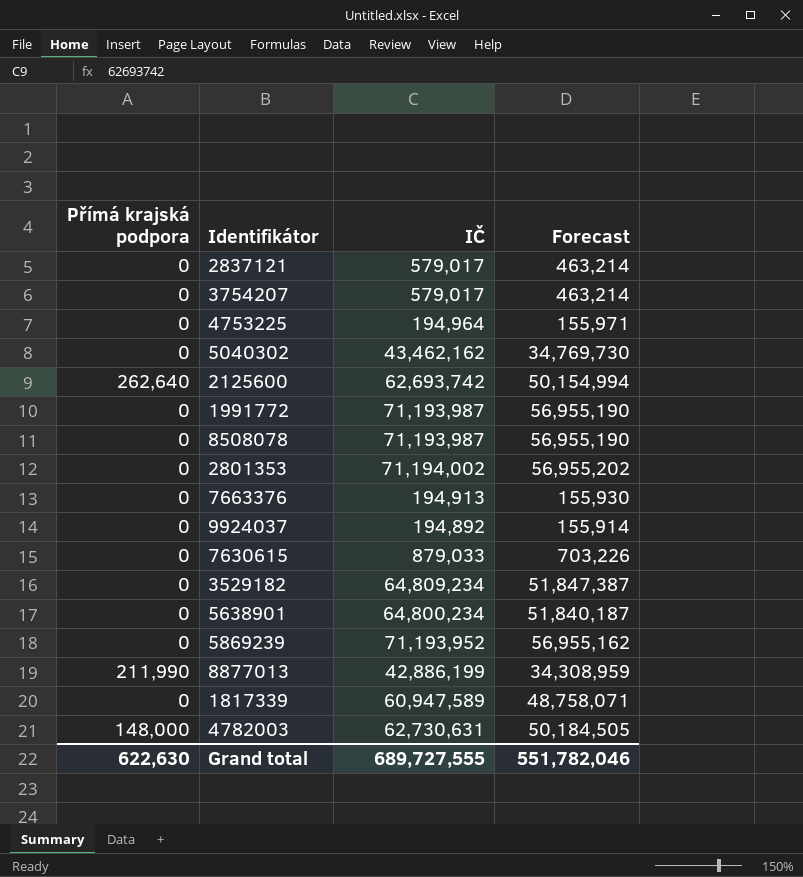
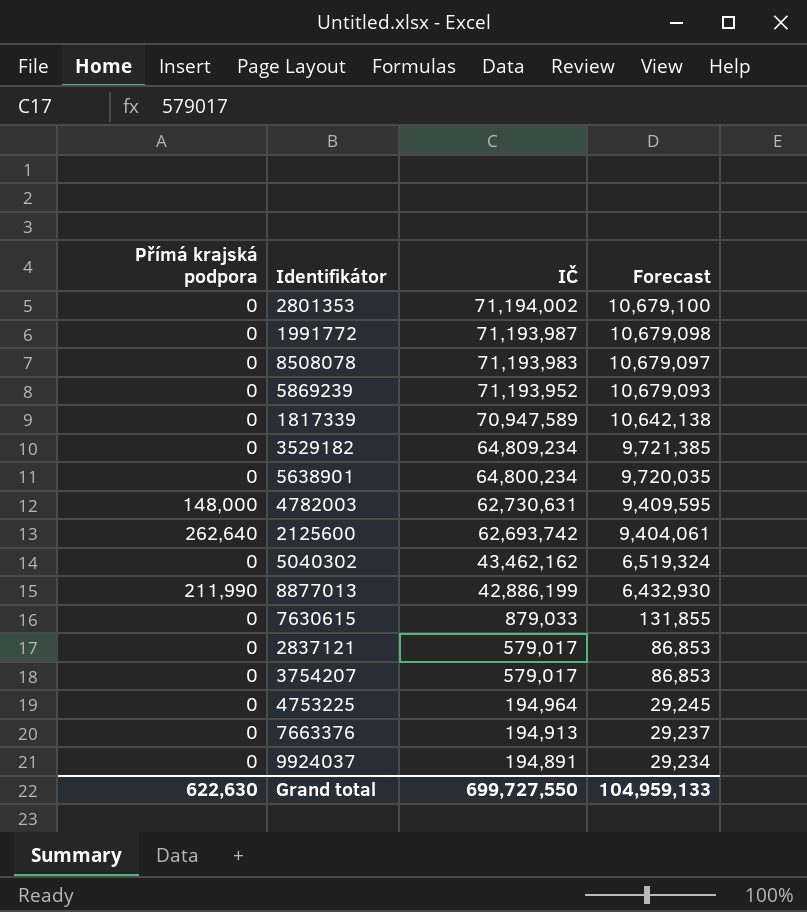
row order: none -> IČ descending
column Forecast | formula: [IČ] * 0.8 -> [IČ] * 0.15
8508078 | IČ: 71,193,987 -> 71,193,983
1817339 | IČ: 60,947,589 -> 70,947,589
9924037 | IČ: 194,892 -> 194,891
Grand total | IČ: 689,727,555 -> 699,727,550
Grand total | Forecast: 551,782,046 -> 104,959,133

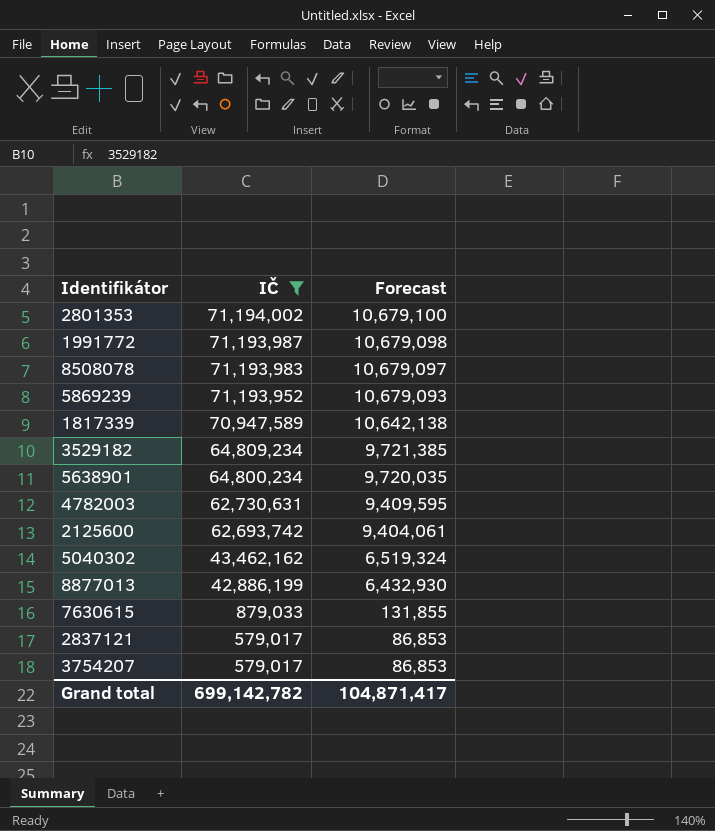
filter: none -> IČ >= 579,017
column Přímá krajská podpora | position: 1 -> none
Grand total | IČ: 699,727,550 -> 699,142,782
Grand total | Forecast: 104,959,133 -> 104,871,417

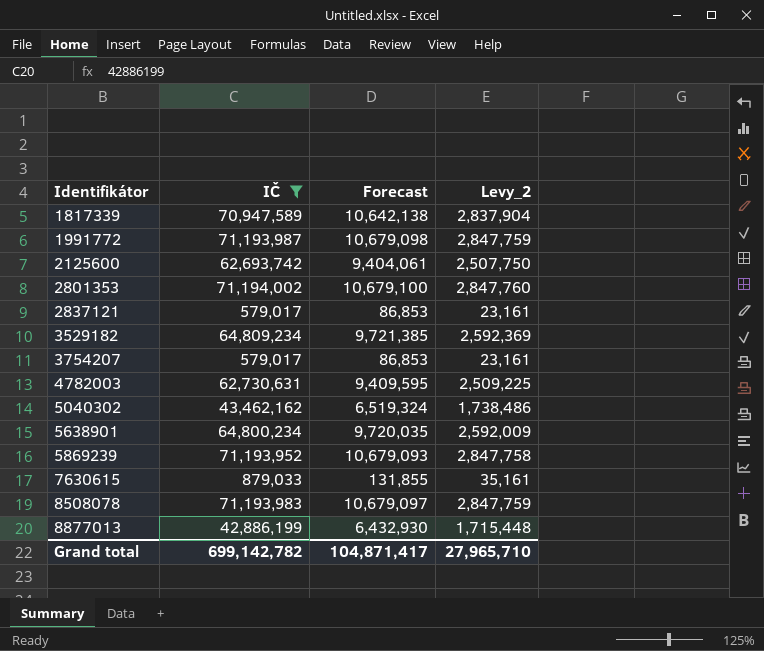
row order: IČ descending -> Identifikátor ascending
column Levy_2 | formula: none -> [IČ] * 0.04

